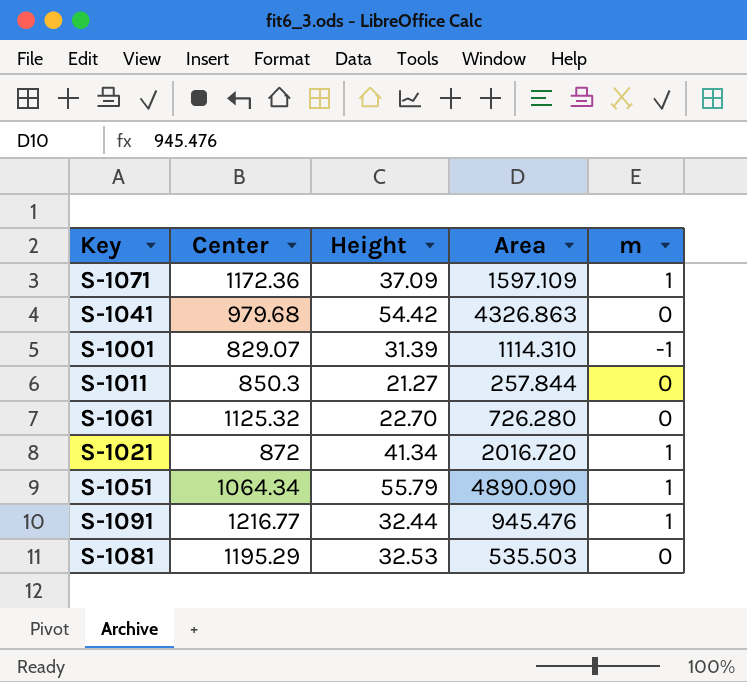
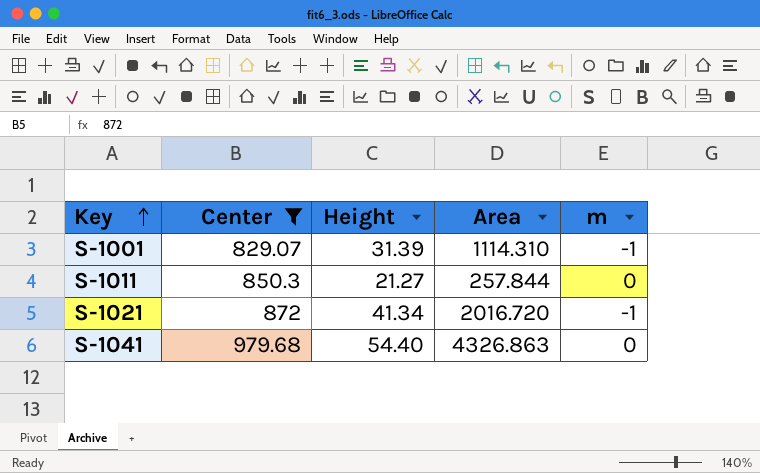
filter: none -> Center <= 979.68
row order: none -> Key ascending
S-1021 | m: 1 -> -1
S-1041 | Height: 54.42 -> 54.40

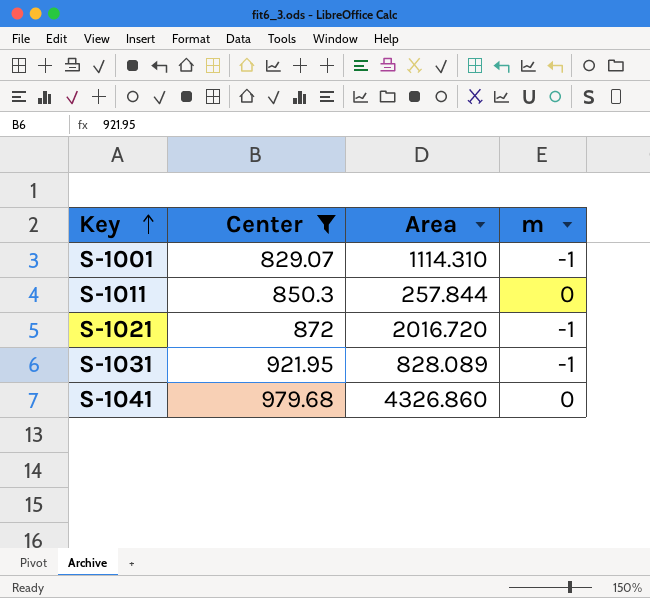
column Height | position: 3 -> none
row S-1031: none -> 921.95 | 828.089 | -1
S-1041 | Area: 4326.863 -> 4326.860

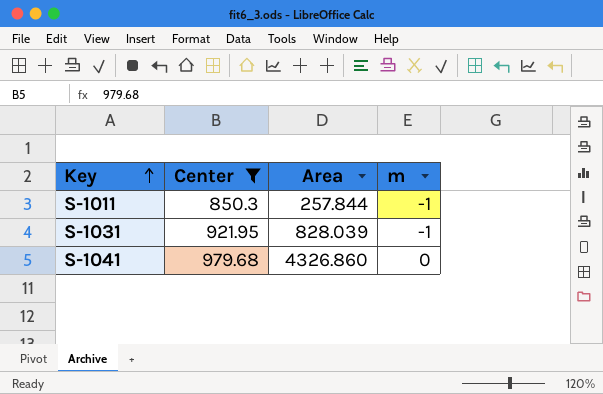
row S-1001: 829.07 | 1114.310 | -1 -> none
row S-1021: 872 | 2016.720 | -1 -> none
S-1011 | m: 0 -> -1
S-1031 | Area: 828.089 -> 828.039

